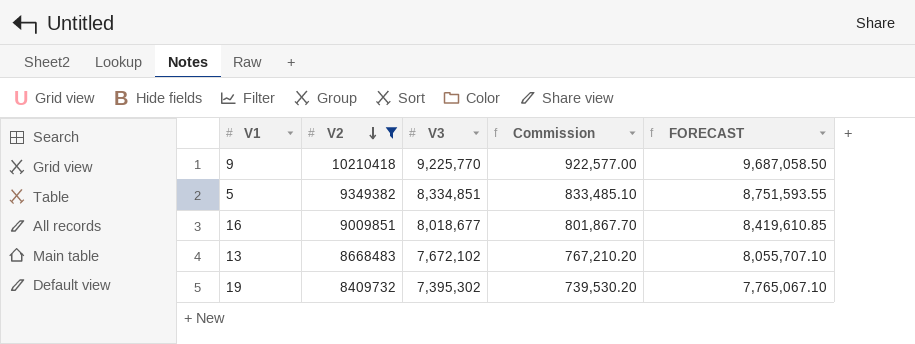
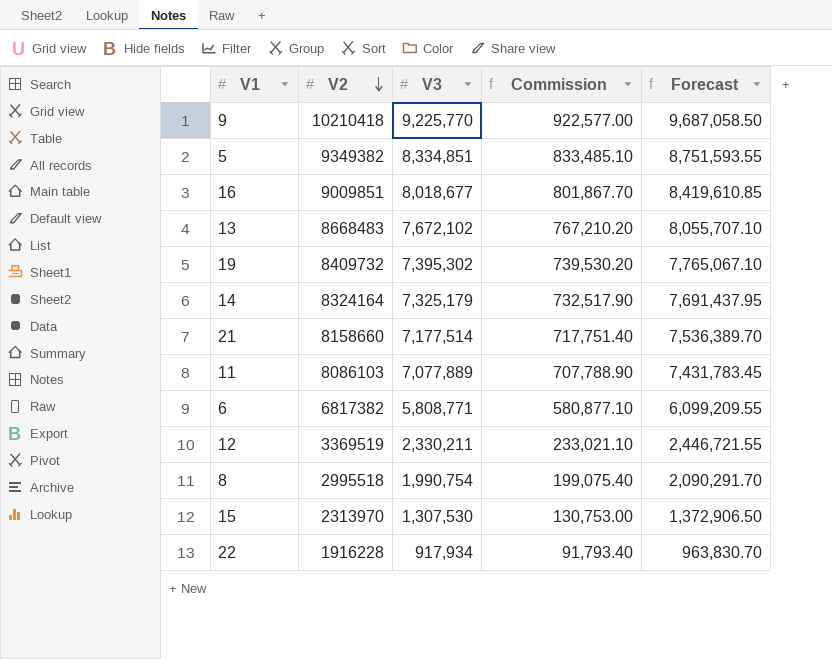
filter: V2 >= 8409732 -> none
column name: FORECAST -> Forecast

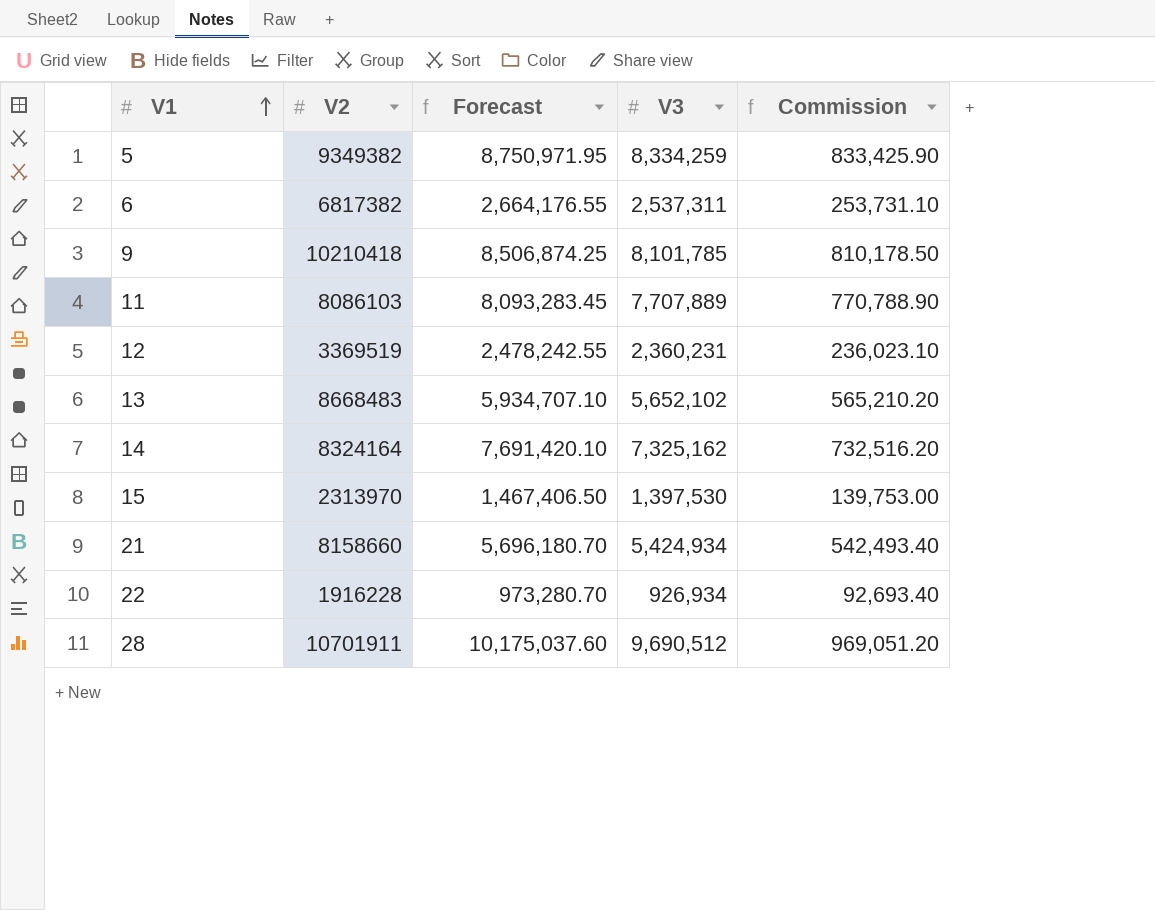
row order: V2 descending -> V1 ascending
column Forecast | position: 5 -> 3
row 16: 9009851 | 8,018,677 | 801,867.70 | 8,419,610.85 -> none
row 19: 8409732 | 7,395,302 | 739,530.20 | 7,765,067.10 -> none
row 8: 2995518 | 1,990,754 | 199,075.40 | 2,090,291.70 -> none
5 | Forecast: 8,751,593.55 -> 8,750,971.95
5 | V3: 8,334,851 -> 8,334,259
5 | Commission: 833,485.10 -> 833,425.90
6 | Forecast: 6,099,209.55 -> 2,664,176.55
6 | V3: 5,808,771 -> 2,537,311
6 | Commission: 580,877.10 -> 253,731.10
9 | Forecast: 9,687,058.50 -> 8,506,874.25
9 | V3: 9,225,770 -> 8,101,785
9 | Commission: 922,577.00 -> 810,178.50
11 | Forecast: 7,431,783.45 -> 8,093,283.45
11 | V3: 7,077,889 -> 7,707,889
11 | Commission: 707,788.90 -> 770,788.90
12 | Forecast: 2,446,721.55 -> 2,478,242.55
12 | V3: 2,330,211 -> 2,360,231
12 | Commission: 233,021.10 -> 236,023.10
13 | Forecast: 8,055,707.10 -> 5,934,707.10
13 | V3: 7,672,102 -> 5,652,102
13 | Commission: 767,210.20 -> 565,210.20
14 | Forecast: 7,691,437.95 -> 7,691,420.10
14 | V3: 7,325,179 -> 7,325,162
14 | Commission: 732,517.90 -> 732,516.20
15 | Forecast: 1,372,906.50 -> 1,467,406.50
15 | V3: 1,307,530 -> 1,397,530
15 | Commission: 130,753.00 -> 139,753.00
21 | Forecast: 7,536,389.70 -> 5,696,180.70
21 | V3: 7,177,514 -> 5,424,934
21 | Commission: 717,751.40 -> 542,493.40
22 | Forecast: 963,830.70 -> 973,280.70
22 | V3: 917,934 -> 926,934
22 | Commission: 91,793.40 -> 92,693.40
row 28: none -> 10701911 | 10,175,037.60 | 9,690,512 | 969,051.20

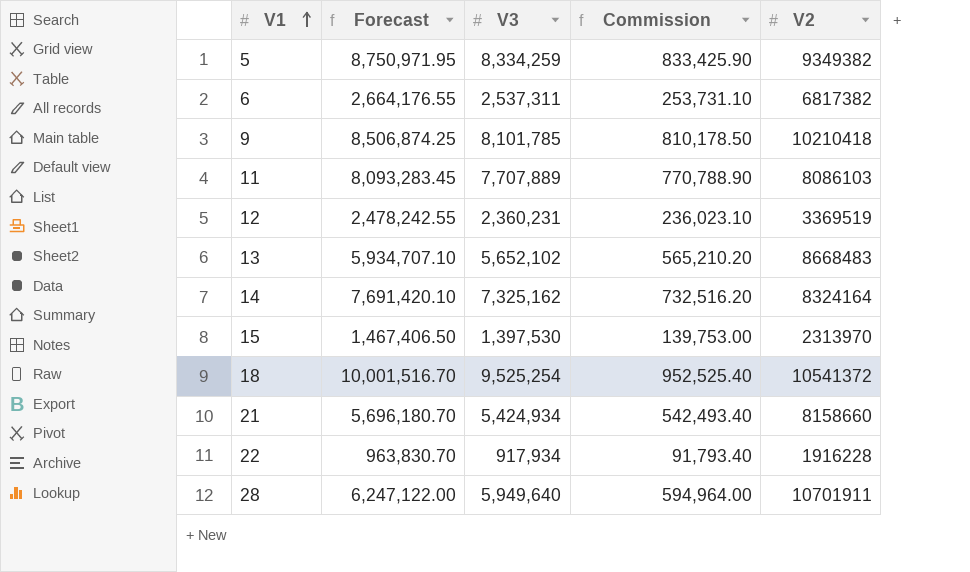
column V2 | position: 2 -> 5
row 18: none -> 10,001,516.70 | 9,525,254 | 952,525.40 | 10541372
22 | Forecast: 973,280.70 -> 963,830.70
22 | V3: 926,934 -> 917,934
22 | Commission: 92,693.40 -> 91,793.40
28 | Forecast: 10,175,037.60 -> 6,247,122.00
28 | V3: 9,690,512 -> 5,949,640
28 | Commission: 969,051.20 -> 594,964.00

